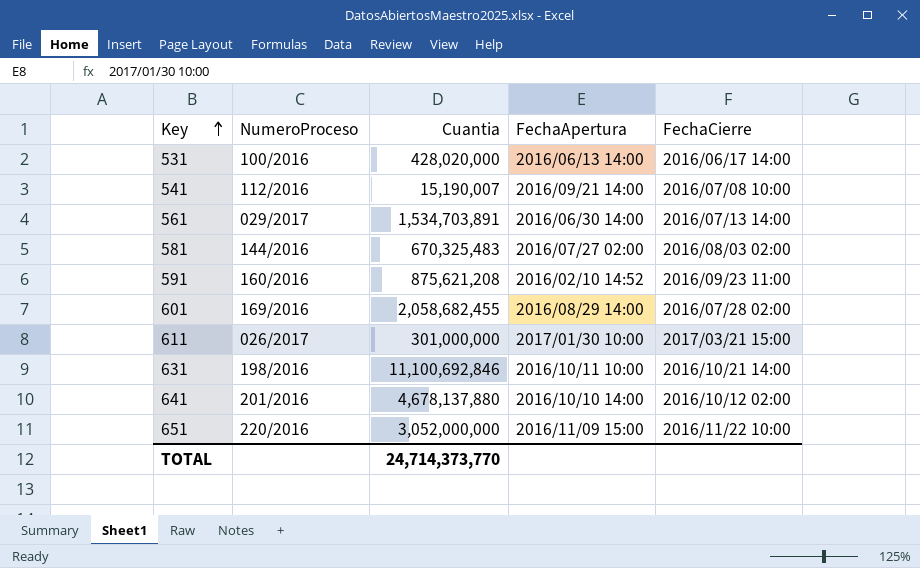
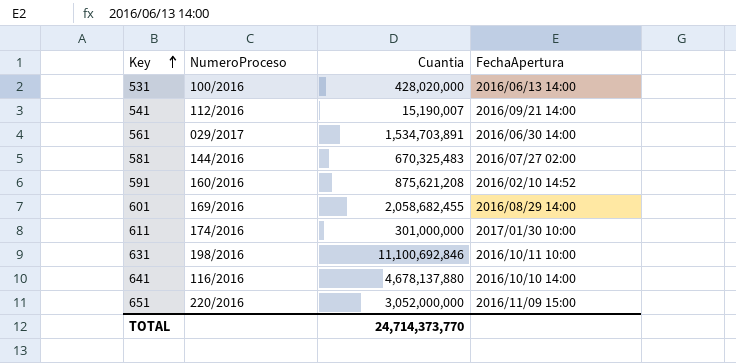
column FechaCierre | position: 5 -> none
611 | NumeroProceso: 026/2017 -> 174/2016
641 | NumeroProceso: 201/2016 -> 116/2016

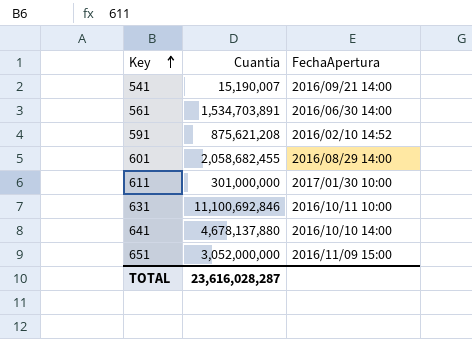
column NumeroProceso | position: 2 -> none
row 531: 100/2016 | 428,020,000 | 2016/06/13 14:00 -> none
row 581: 144/2016 | 670,325,483 | 2016/07/27 02:00 -> none
TOTAL | Cuantia: 24,714,373,770 -> 23,616,028,287

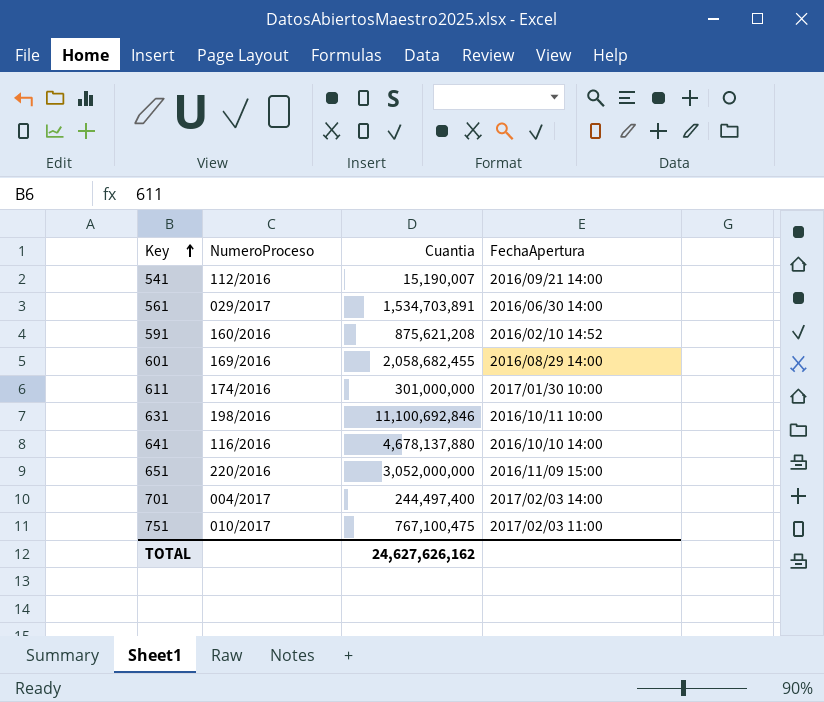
column NumeroProceso | position: none -> 2
row 701: none -> 004/2017 | 244,497,400 | 2017/02/03 14:00
row 751: none -> 010/2017 | 767,100,475 | 2017/02/03 11:00
TOTAL | Cuantia: 23,616,028,287 -> 24,627,626,162

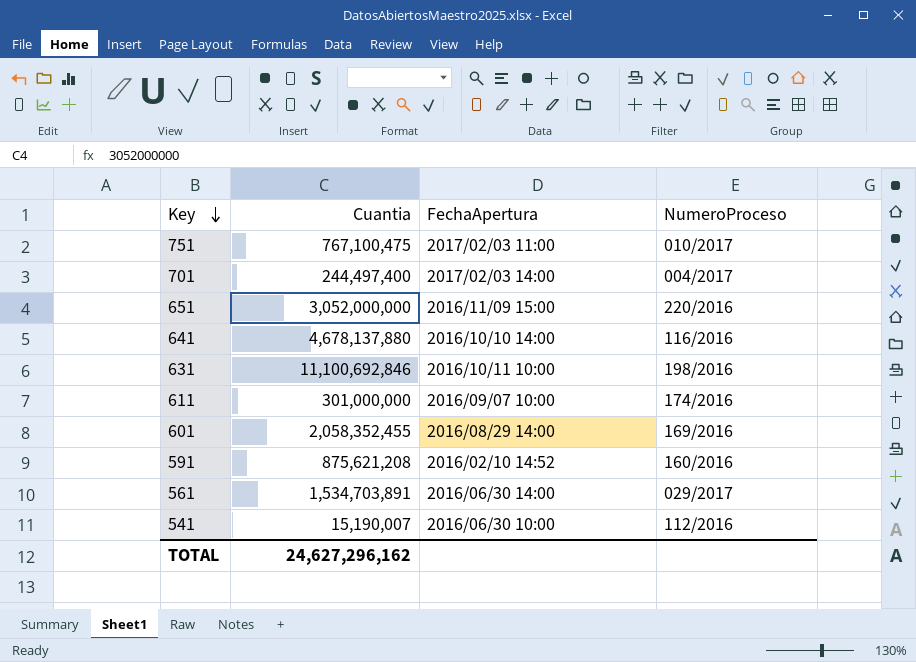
row order: Key ascending -> Key descending
column NumeroProceso | position: 2 -> 4
611 | FechaApertura: 2017/01/30 10:00 -> 2016/09/07 10:00
601 | Cuantia: 2,058,682,455 -> 2,058,352,455
541 | FechaApertura: 2016/09/21 14:00 -> 2016/06/30 10:00
TOTAL | Cuantia: 24,627,626,162 -> 24,627,296,162

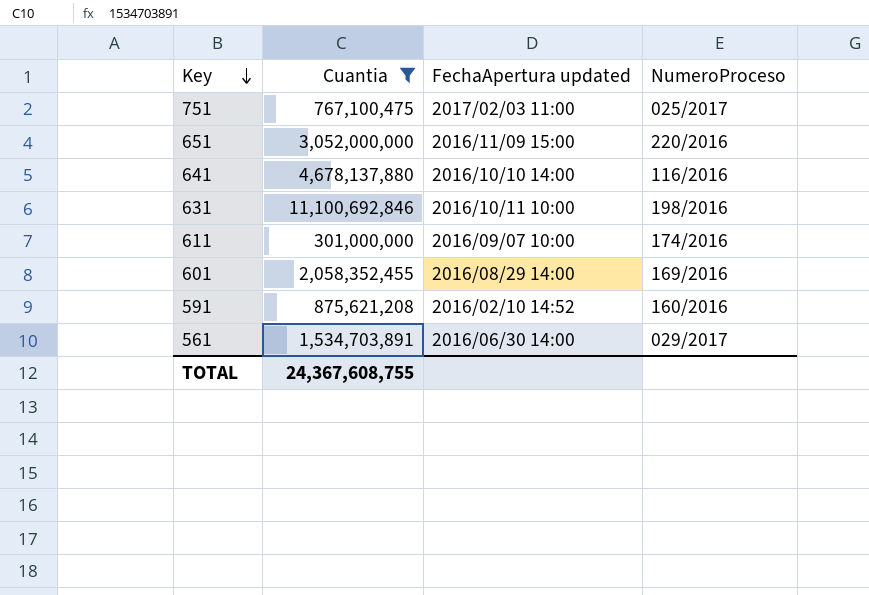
filter: none -> Cuantia >= 301,000,000
column name: FechaApertura -> FechaApertura updated
751 | NumeroProceso: 010/2017 -> 025/2017
TOTAL | Cuantia: 24,627,296,162 -> 24,367,608,755

